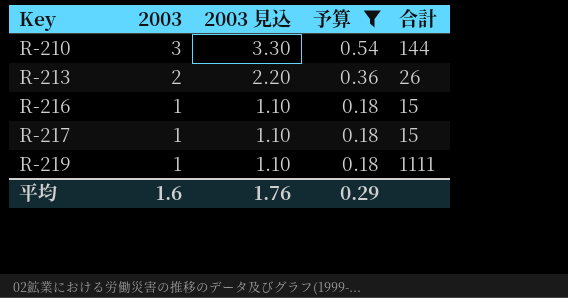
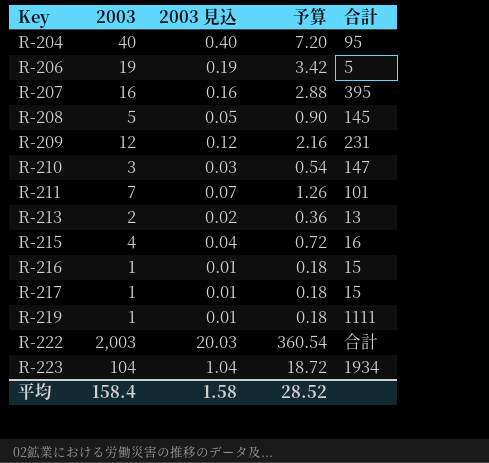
filter: 予算 <= 0.54 -> none
column 2003 見込 | formula: [2003] * 1.1 -> [2003] * 0.01
R-210 | 合計: 144 -> 147
R-213 | 合計: 26 -> 13
平均 | 2003: 1.6 -> 158.4
平均 | 2003 見込: 1.76 -> 1.58
平均 | 予算: 0.29 -> 28.52

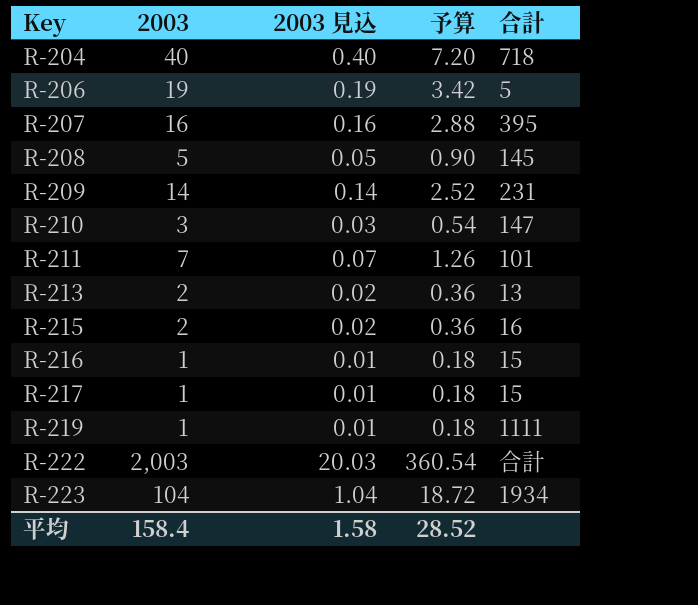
R-204 | 合計: 95 -> 718
R-209 | 2003: 12 -> 14
R-209 | 2003 見込: 0.12 -> 0.14
R-209 | 予算: 2.16 -> 2.52
R-215 | 2003: 4 -> 2
R-215 | 2003 見込: 0.04 -> 0.02
R-215 | 予算: 0.72 -> 0.36

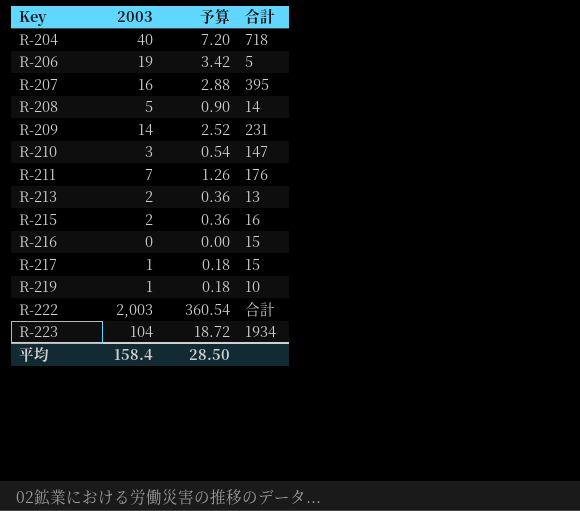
column 2003 見込 | formula: [2003] * 0.01 -> none
R-208 | 合計: 145 -> 14
R-211 | 合計: 101 -> 176
R-216 | 2003: 1 -> 0
R-216 | 予算: 0.18 -> 0.00
R-219 | 合計: 1111 -> 10
平均 | 予算: 28.52 -> 28.50

